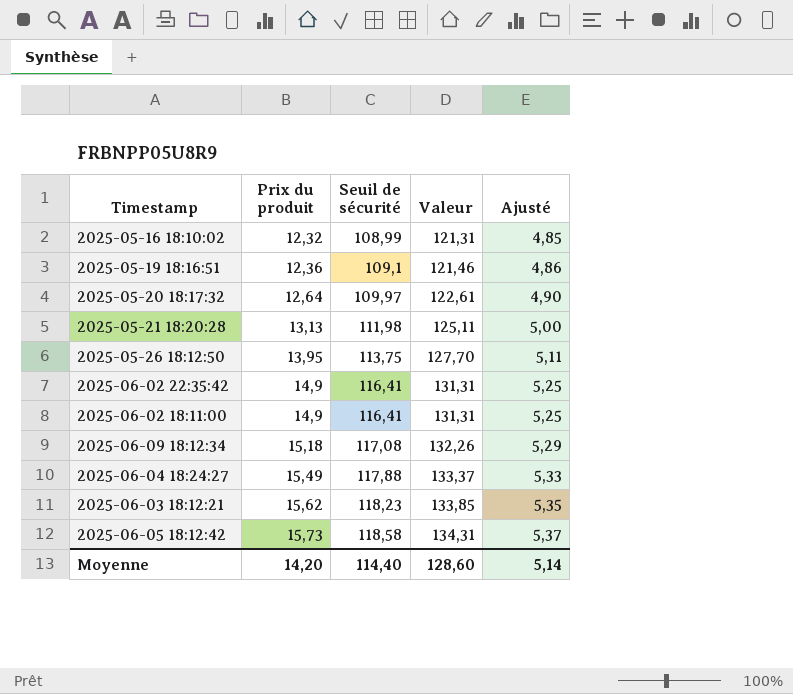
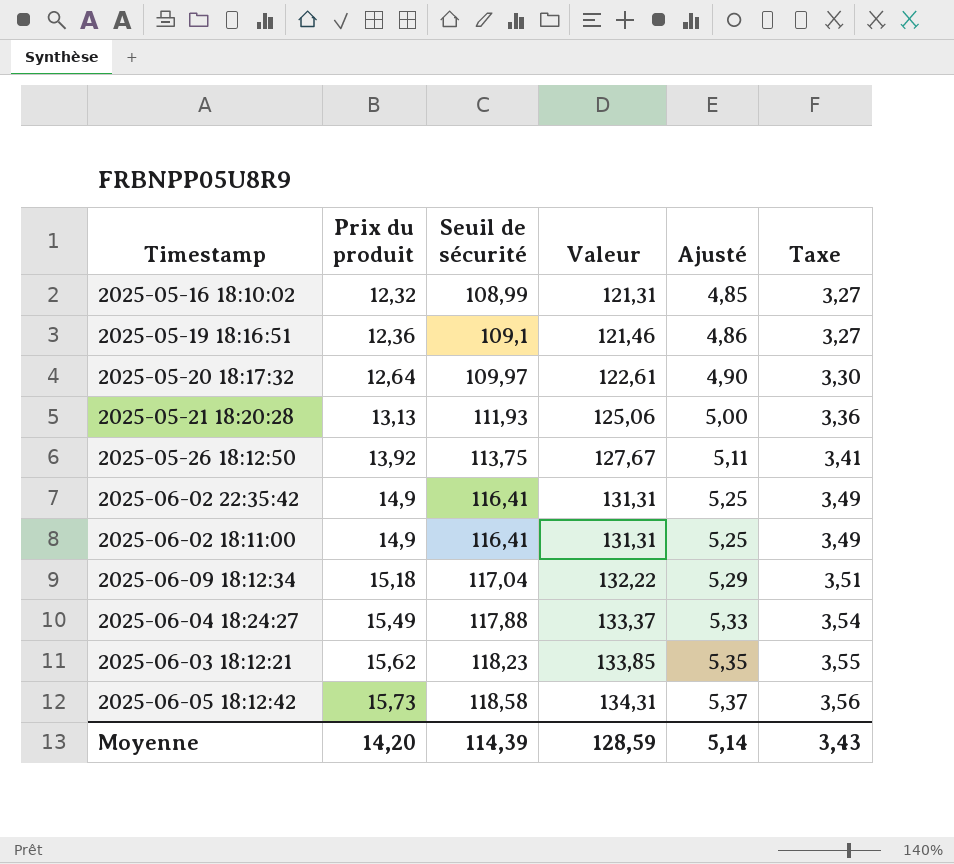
column Taxe | formula: none -> [Seuil de sécurité] * 0,03
2025-05-21 18:20:28 | Seuil de sécurité: 111,98 -> 111,93
2025-05-21 18:20:28 | Valeur: 125,11 -> 125,06
2025-05-26 18:12:50 | Prix du produit: 13,95 -> 13,92
2025-05-26 18:12:50 | Valeur: 127,70 -> 127,67
2025-06-09 18:12:34 | Seuil de sécurité: 117,08 -> 117,04
2025-06-09 18:12:34 | Valeur: 132,26 -> 132,22
Moyenne | Seuil de sécurité: 114,40 -> 114,39
Moyenne | Valeur: 128,60 -> 128,59

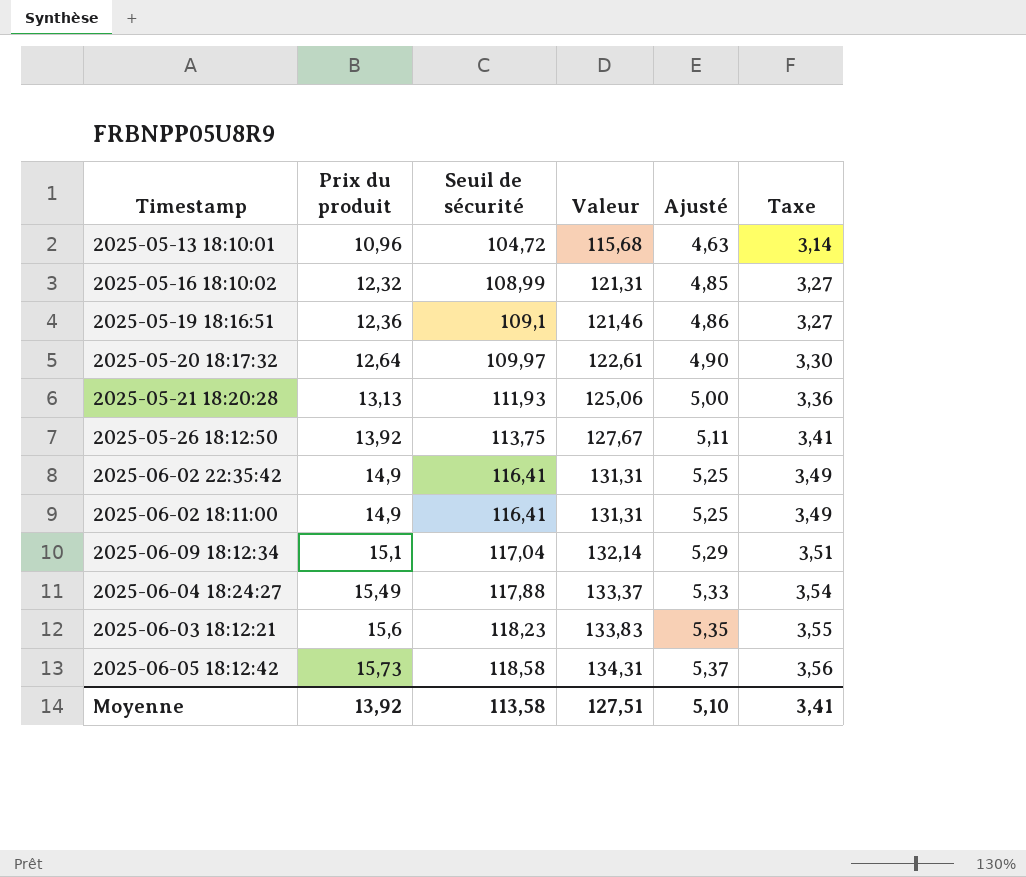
row 2025-05-13 18:10:01: none -> 10,96 | 104,72 | 115,68 | 4,63 | 3,14
2025-06-09 18:12:34 | Prix du produit: 15,18 -> 15,1
2025-06-09 18:12:34 | Valeur: 132,22 -> 132,14
2025-06-03 18:12:21 | Prix du produit: 15,62 -> 15,6
2025-06-03 18:12:21 | Valeur: 133,85 -> 133,83
Moyenne | Prix du produit: 14,20 -> 13,92
Moyenne | Seuil de sécurité: 114,39 -> 113,58
Moyenne | Valeur: 128,59 -> 127,51
Moyenne | Ajusté: 5,14 -> 5,10
Moyenne | Taxe: 3,43 -> 3,41

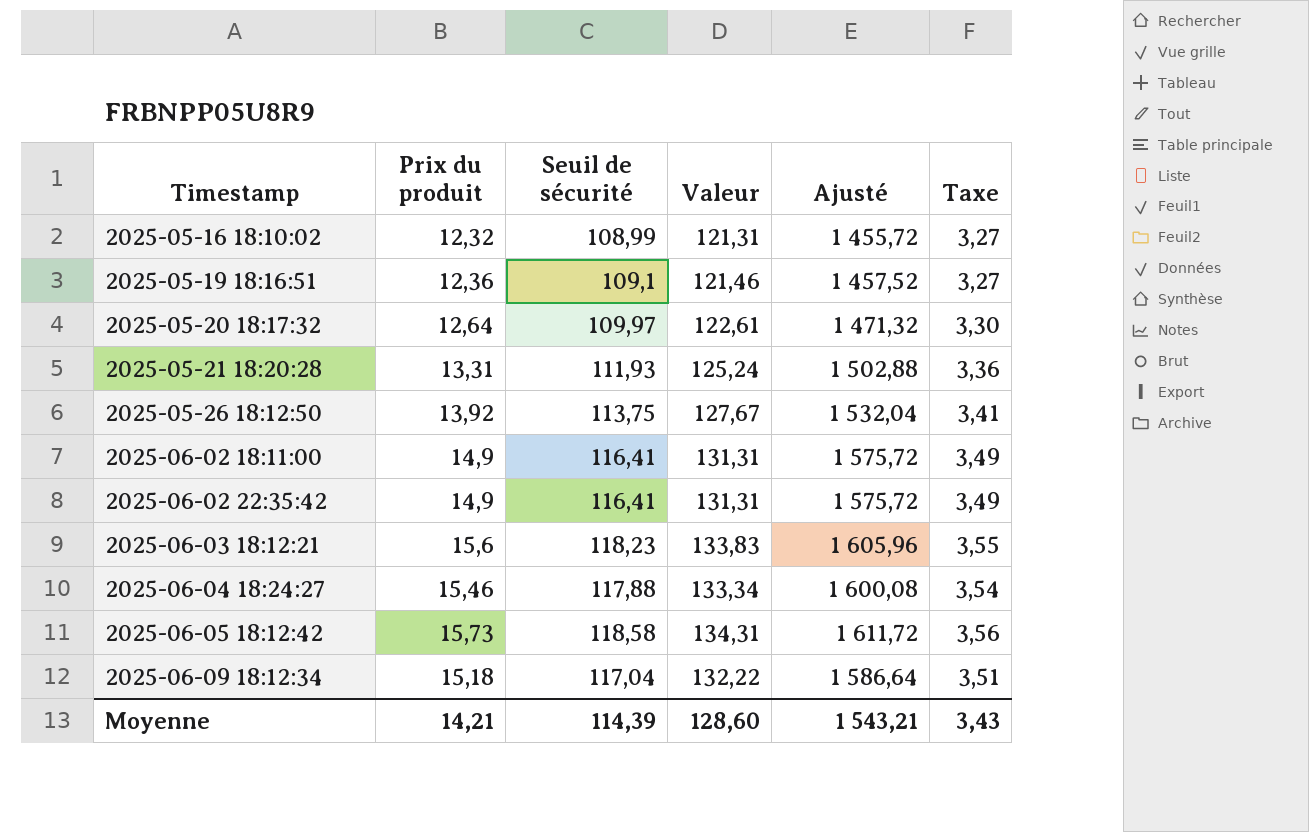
row order: Prix du produit ascending -> Timestamp ascending
column Ajusté | formula: [Valeur] * 0,04 -> [Valeur] * 12
row 2025-05-13 18:10:01: 10,96 | 104,72 | 115,68 | 4,63 | 3,14 -> none
2025-05-21 18:20:28 | Prix du produit: 13,13 -> 13,31
2025-05-21 18:20:28 | Valeur: 125,06 -> 125,24
2025-06-04 18:24:27 | Prix du produit: 15,49 -> 15,46
2025-06-04 18:24:27 | Valeur: 133,37 -> 133,34
2025-06-09 18:12:34 | Prix du produit: 15,1 -> 15,18
2025-06-09 18:12:34 | Valeur: 132,14 -> 132,22
Moyenne | Prix du produit: 13,92 -> 14,21
Moyenne | Seuil de sécurité: 113,58 -> 114,39
Moyenne | Valeur: 127,51 -> 128,60
Moyenne | Ajusté: 5,10 -> 1 543,21
Moyenne | Taxe: 3,41 -> 3,43

